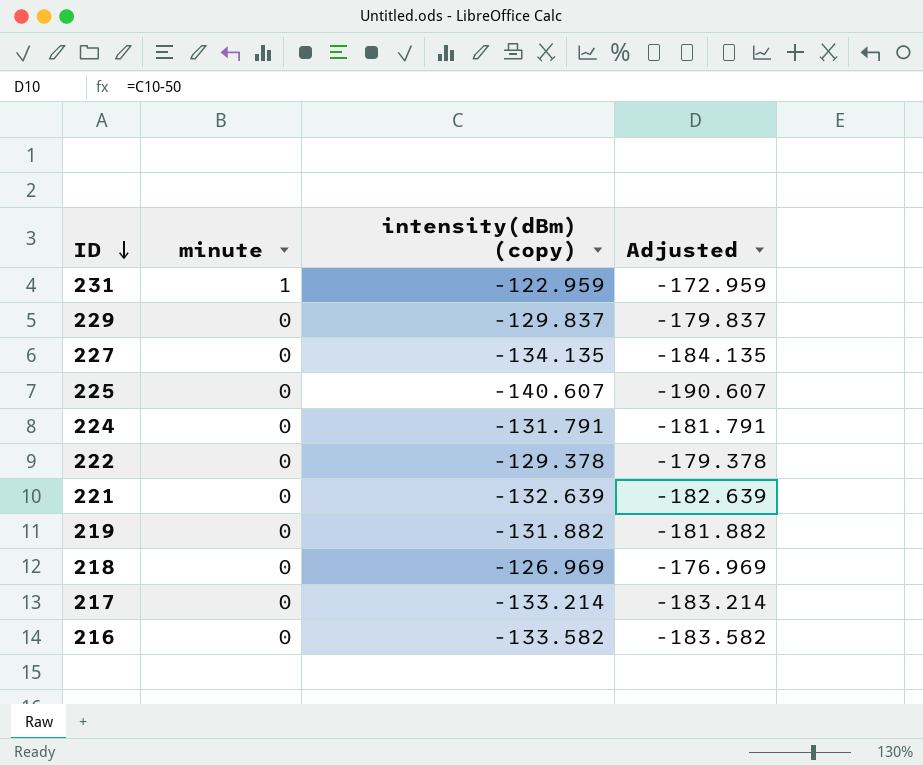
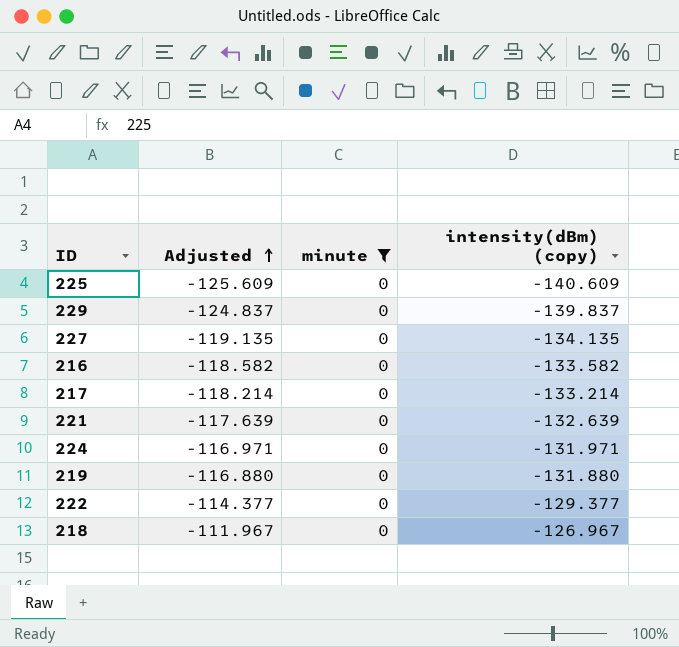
filter: none -> minute = 0
row order: ID descending -> Adjusted ascending
column Adjusted | formula: [intensity(dBm) (copy)] - 50 -> [intensity(dBm) (copy)] + 15
column Adjusted | position: 4 -> 2
225 | intensity(dBm) (copy): -140.607 -> -140.609
229 | intensity(dBm) (copy): -129.837 -> -139.837
224 | intensity(dBm) (copy): -131.791 -> -131.971
219 | intensity(dBm) (copy): -131.882 -> -131.880
222 | intensity(dBm) (copy): -129.378 -> -129.377
218 | intensity(dBm) (copy): -126.969 -> -126.967

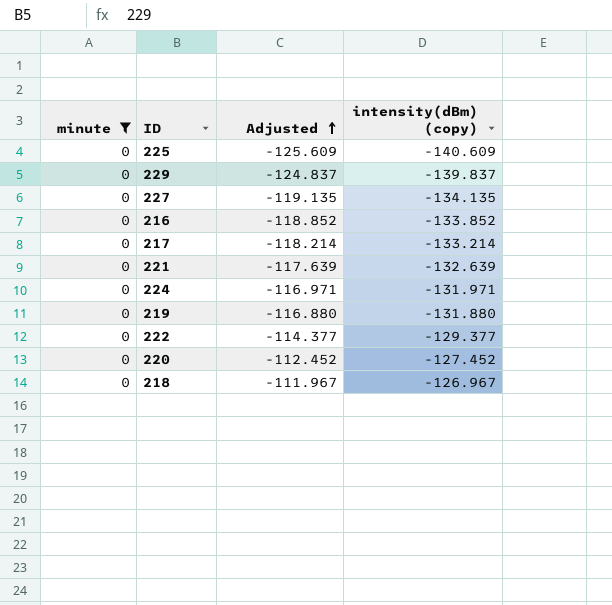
column minute | position: 3 -> 1
216 | Adjusted: -118.582 -> -118.852
216 | intensity(dBm) (copy): -133.582 -> -133.852
row 220: none -> 0 | -112.452 | -127.452

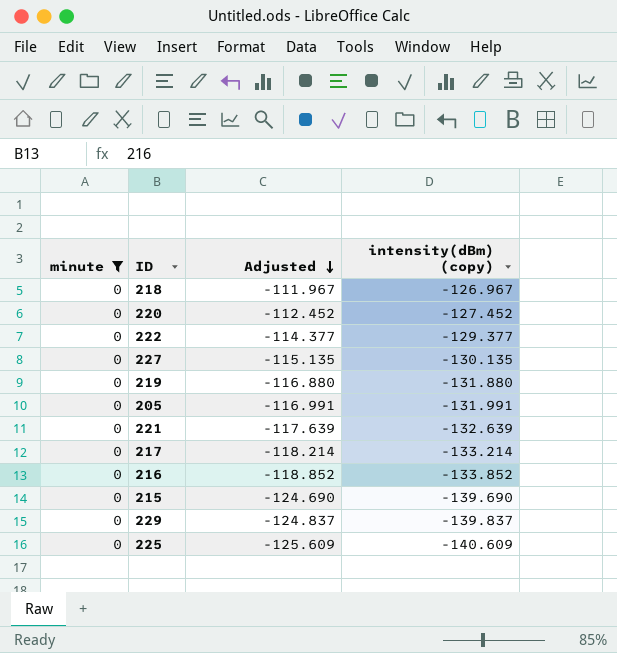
row order: Adjusted ascending -> Adjusted descending
row 224: 0 | -116.971 | -131.971 -> none
227 | Adjusted: -119.135 -> -115.135
227 | intensity(dBm) (copy): -134.135 -> -130.135
row 205: none -> 0 | -116.991 | -131.991
row 215: none -> 0 | -124.690 | -139.690

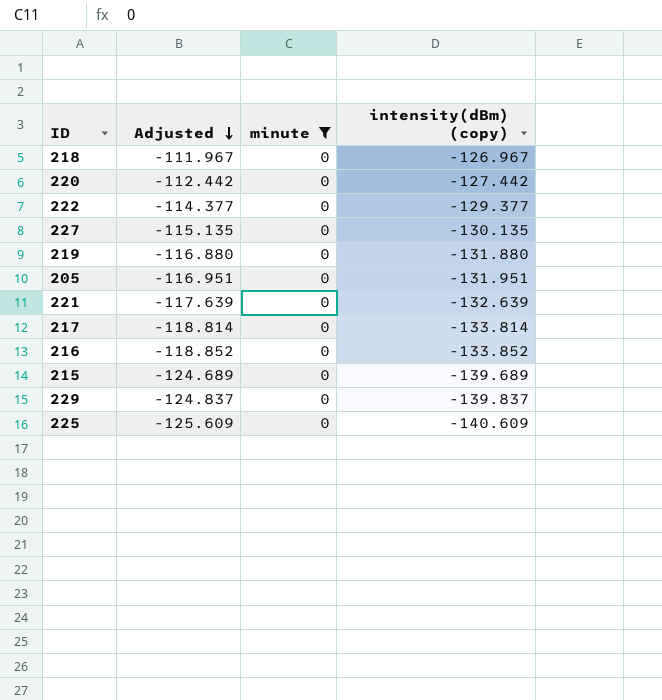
column minute | position: 1 -> 3
220 | Adjusted: -112.452 -> -112.442
220 | intensity(dBm) (copy): -127.452 -> -127.442
205 | Adjusted: -116.991 -> -116.951
205 | intensity(dBm) (copy): -131.991 -> -131.951
217 | Adjusted: -118.214 -> -118.814
217 | intensity(dBm) (copy): -133.214 -> -133.814
215 | Adjusted: -124.690 -> -124.689
215 | intensity(dBm) (copy): -139.690 -> -139.689

